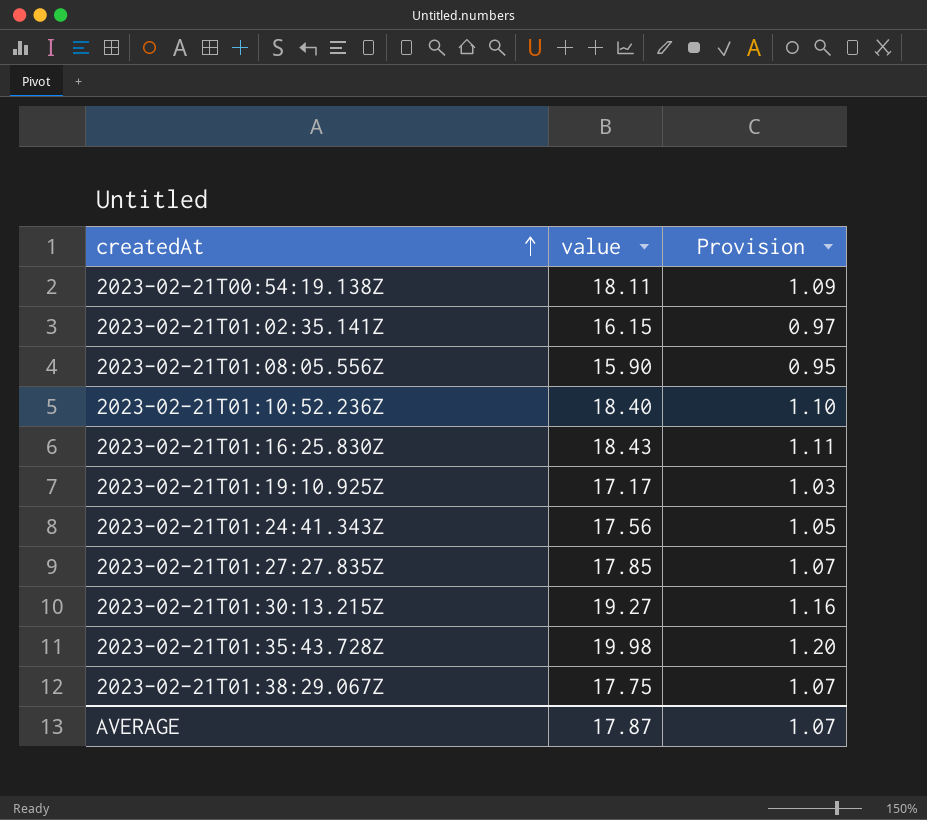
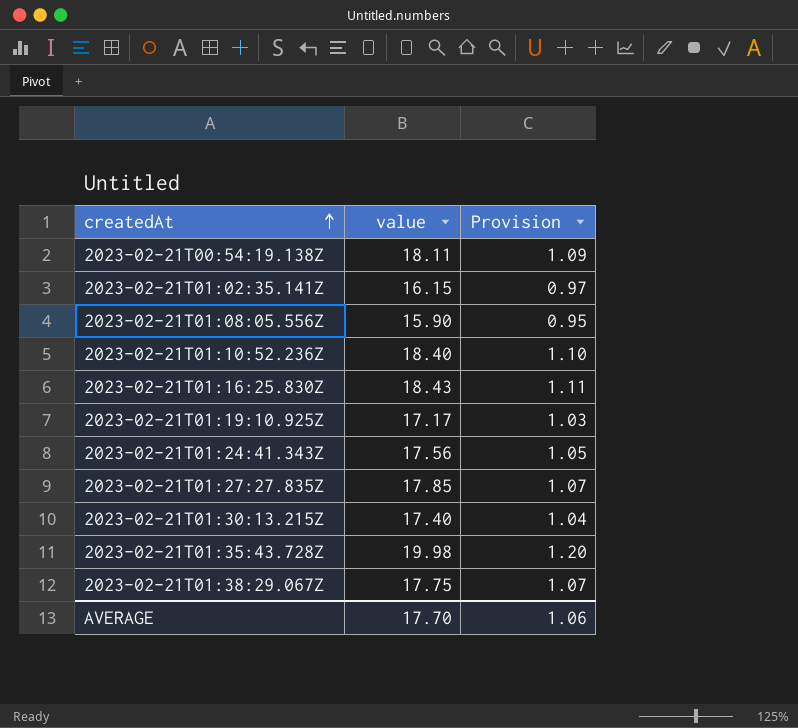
2023-02-21T01:30:13.215Z | value: 19.27 -> 17.40
2023-02-21T01:30:13.215Z | Provision: 1.16 -> 1.04
AVERAGE | value: 17.87 -> 17.70
AVERAGE | Provision: 1.07 -> 1.06

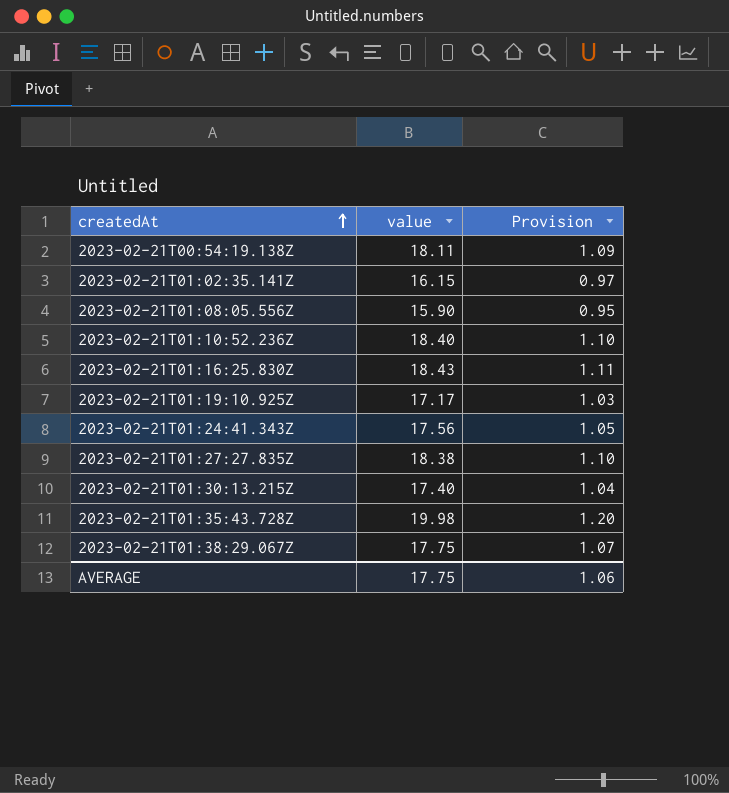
2023-02-21T01:27:27.835Z | value: 17.85 -> 18.38
2023-02-21T01:27:27.835Z | Provision: 1.07 -> 1.10
AVERAGE | value: 17.70 -> 17.75

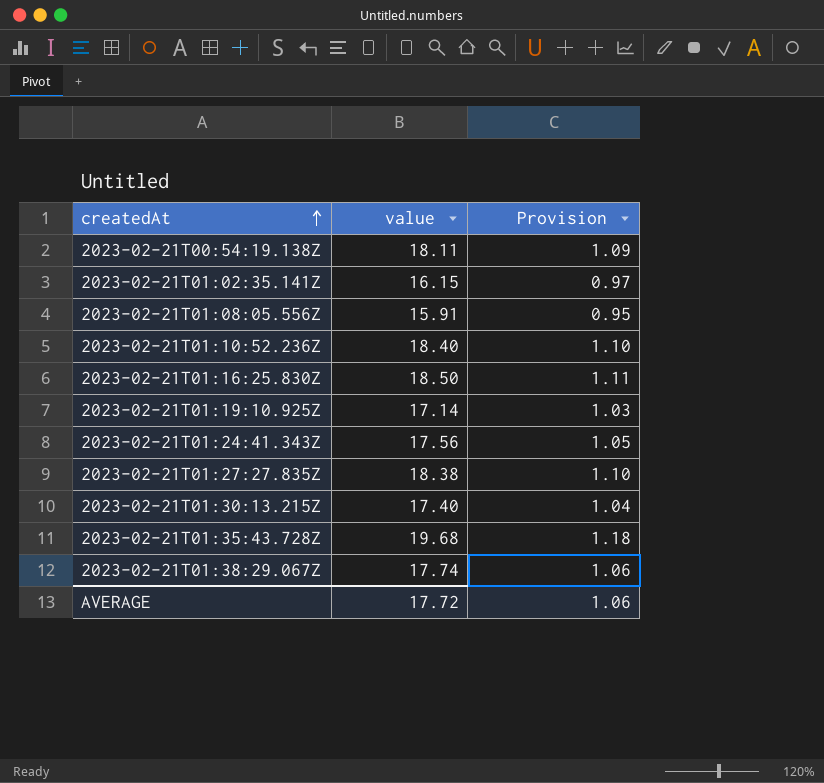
2023-02-21T01:08:05.556Z | value: 15.90 -> 15.91
2023-02-21T01:16:25.830Z | value: 18.43 -> 18.50
2023-02-21T01:19:10.925Z | value: 17.17 -> 17.14
2023-02-21T01:35:43.728Z | value: 19.98 -> 19.68
2023-02-21T01:35:43.728Z | Provision: 1.20 -> 1.18
2023-02-21T01:38:29.067Z | value: 17.75 -> 17.74
2023-02-21T01:38:29.067Z | Provision: 1.07 -> 1.06
AVERAGE | value: 17.75 -> 17.72

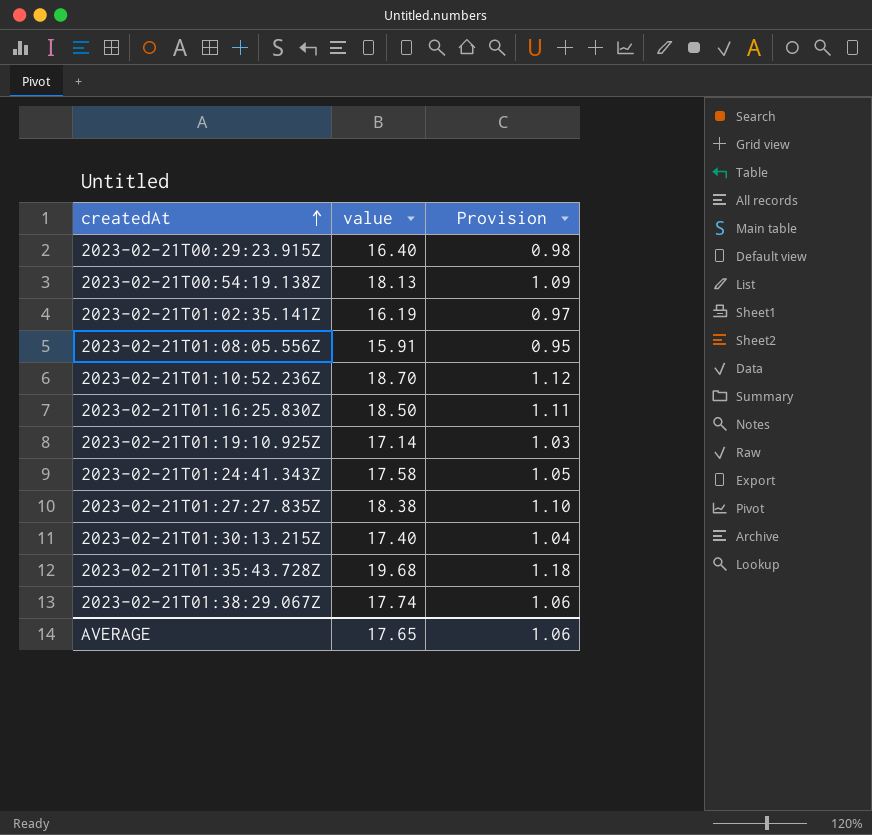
row 2023-02-21T00:29:23.915Z: none -> 16.40 | 0.98
2023-02-21T00:54:19.138Z | value: 18.11 -> 18.13
2023-02-21T01:02:35.141Z | value: 16.15 -> 16.19
2023-02-21T01:10:52.236Z | value: 18.40 -> 18.70
2023-02-21T01:10:52.236Z | Provision: 1.10 -> 1.12
2023-02-21T01:24:41.343Z | value: 17.56 -> 17.58
AVERAGE | value: 17.72 -> 17.65

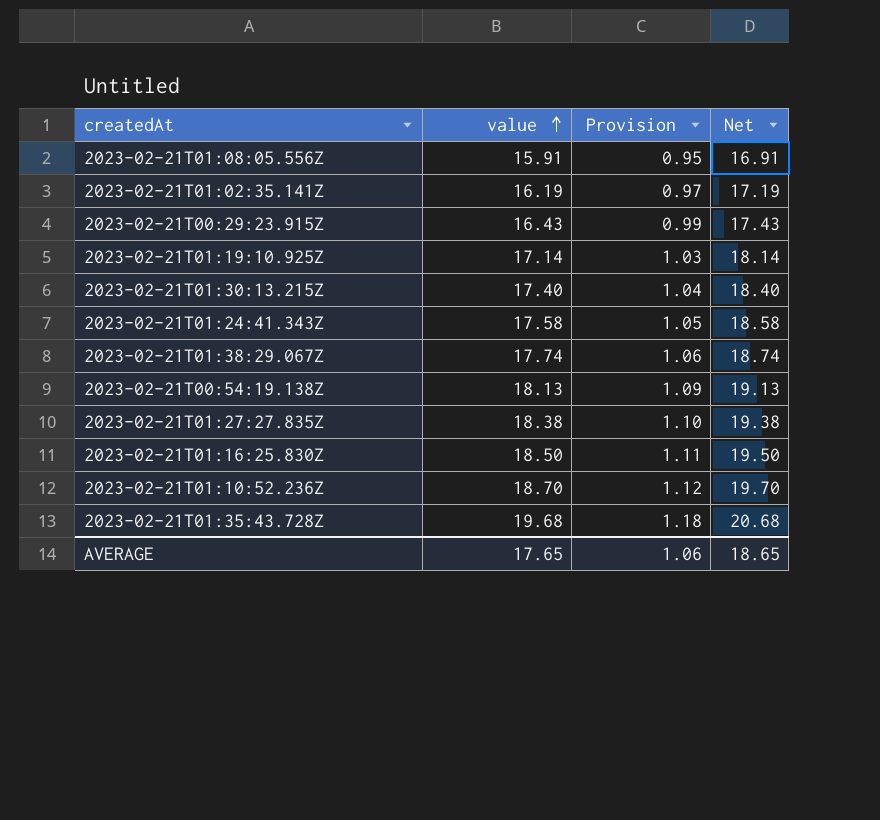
row order: createdAt ascending -> value ascending
column Net | formula: none -> [value] + 1
2023-02-21T00:29:23.915Z | value: 16.40 -> 16.43
2023-02-21T00:29:23.915Z | Provision: 0.98 -> 0.99

